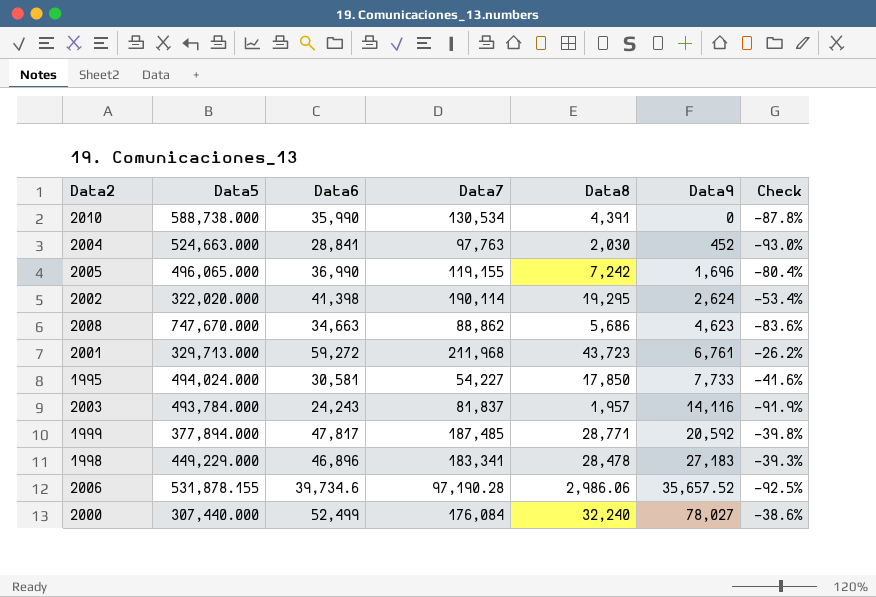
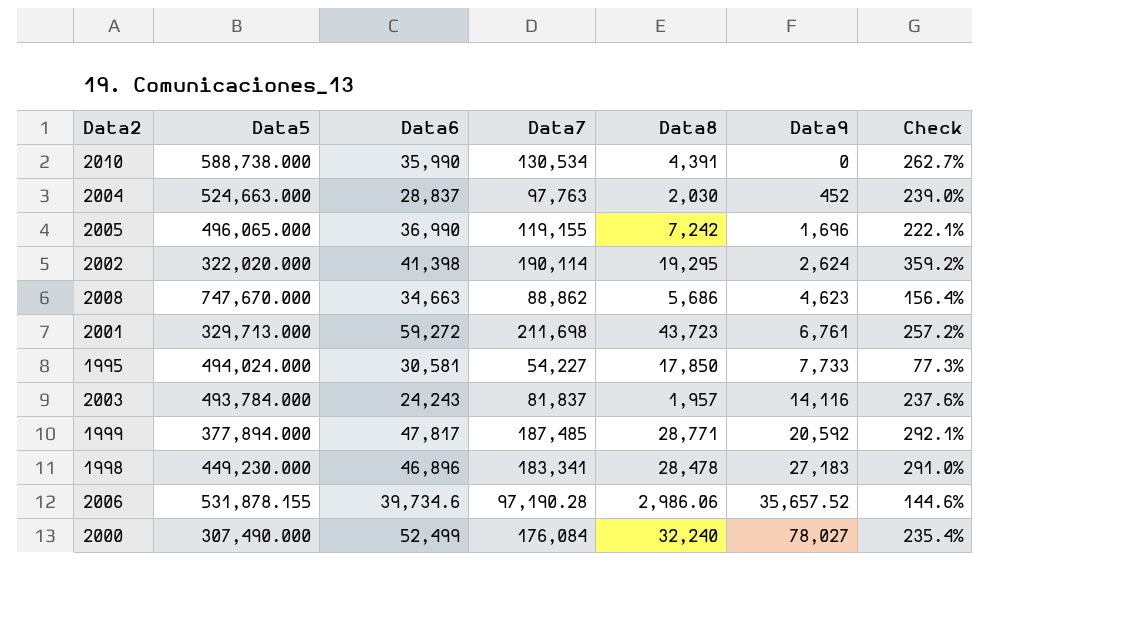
column Check | formula: ([Data8] - [Data6]) / [Data6] -> ([Data7] - [Data6]) / [Data6]
2004 | Data6: 28,841 -> 28,837
2001 | Data7: 211,968 -> 211,698
1998 | Data5: 449,229.000 -> 449,230.000
2000 | Data5: 307,440.000 -> 307,490.000

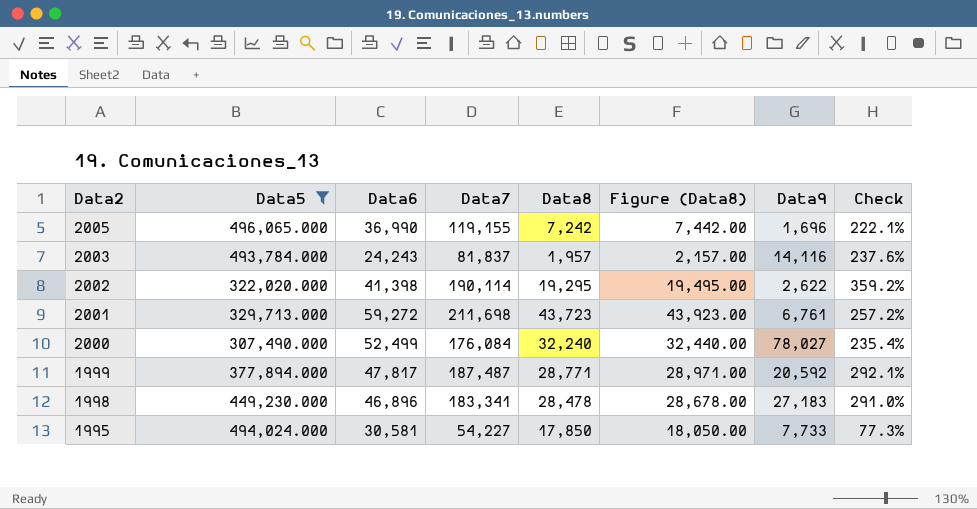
filter: none -> Data5 <= 496,065.000
row order: Data9 ascending -> Data2 descending
column Figure (Data8) | formula: none -> [Data8] + 200
2002 | Data9: 2,624 -> 2,622
1999 | Data7: 187,485 -> 187,487

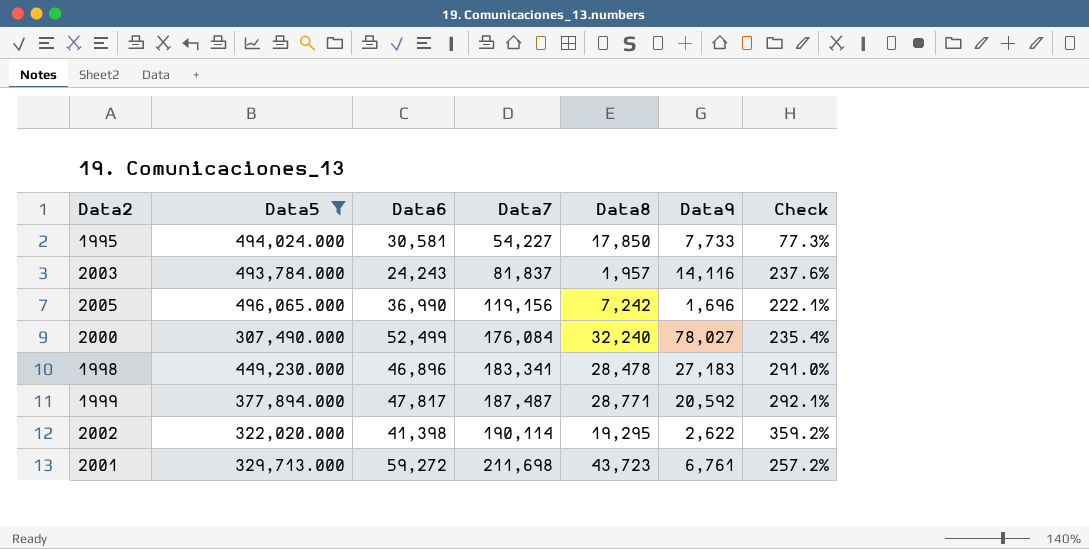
row order: Data2 descending -> Data7 ascending
column Figure (Data8) | formula: [Data8] + 200 -> none
2005 | Data7: 119,155 -> 119,156

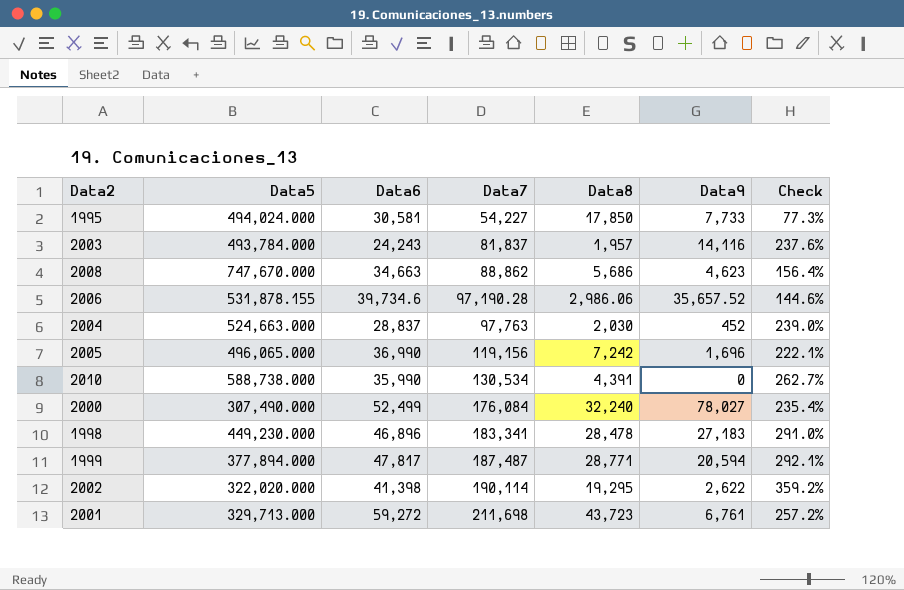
filter: Data5 <= 496,065.000 -> none
1999 | Data9: 20,592 -> 20,594

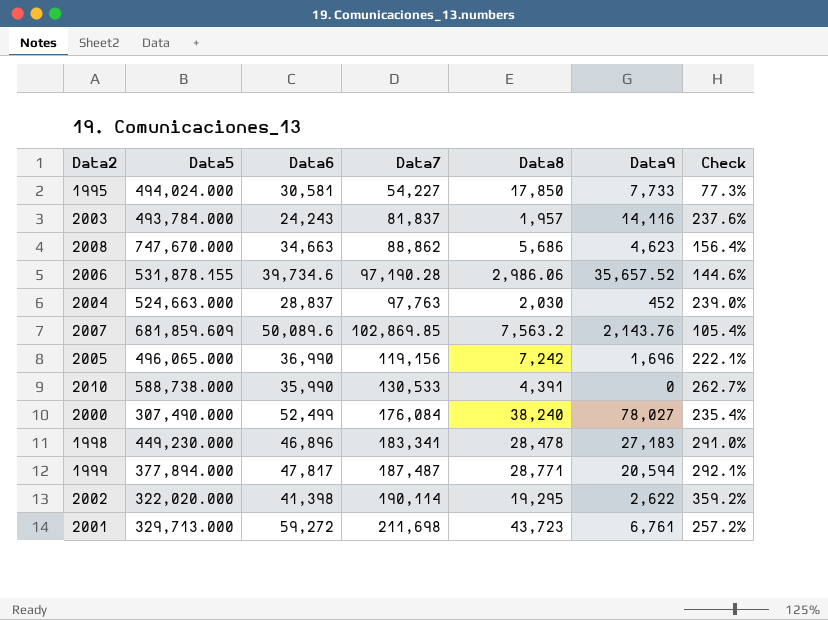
row 2007: none -> 681,859.609 | 50,089.6 | 102,869.85 | 7,563.2 | 2,143.76 | 105.4%
2010 | Data7: 130,534 -> 130,533
2000 | Data8: 32,240 -> 38,240

